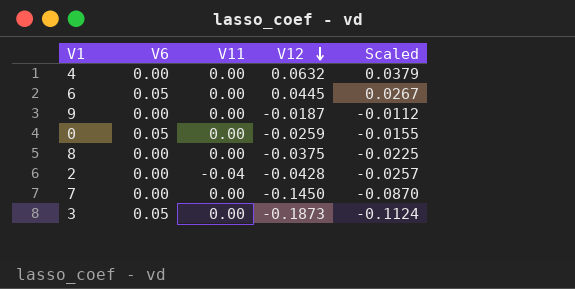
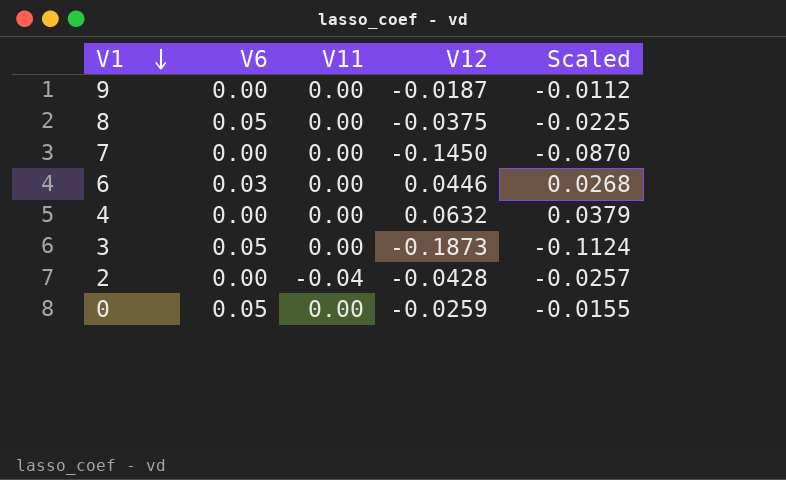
row order: V12 descending -> V1 descending
8 | V6: 0.00 -> 0.05
6 | V6: 0.05 -> 0.03
6 | V12: 0.0445 -> 0.0446
6 | Scaled: 0.0267 -> 0.0268

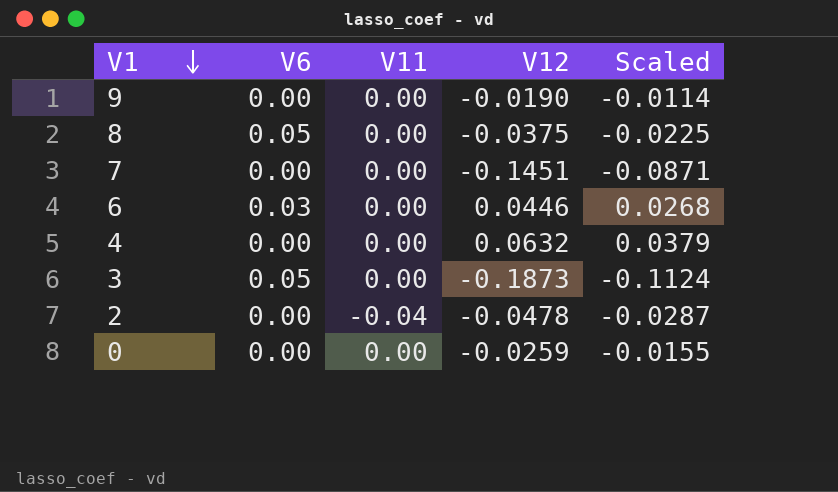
9 | V12: -0.0187 -> -0.0190
9 | Scaled: -0.0112 -> -0.0114
7 | V12: -0.1450 -> -0.1451
7 | Scaled: -0.0870 -> -0.0871
2 | V12: -0.0428 -> -0.0478
2 | Scaled: -0.0257 -> -0.0287
0 | V6: 0.05 -> 0.00

